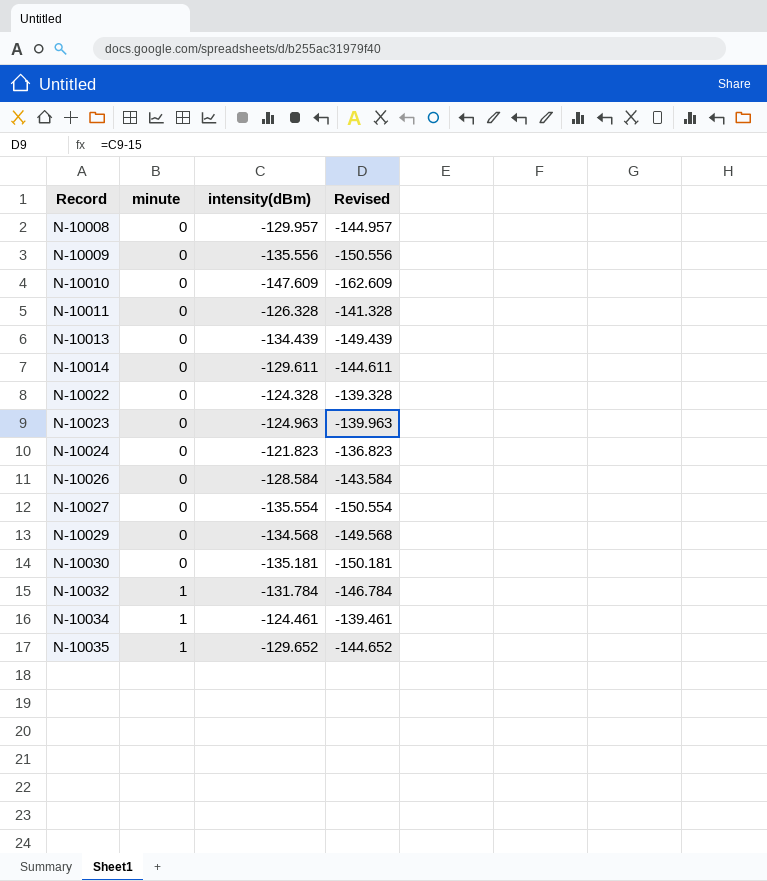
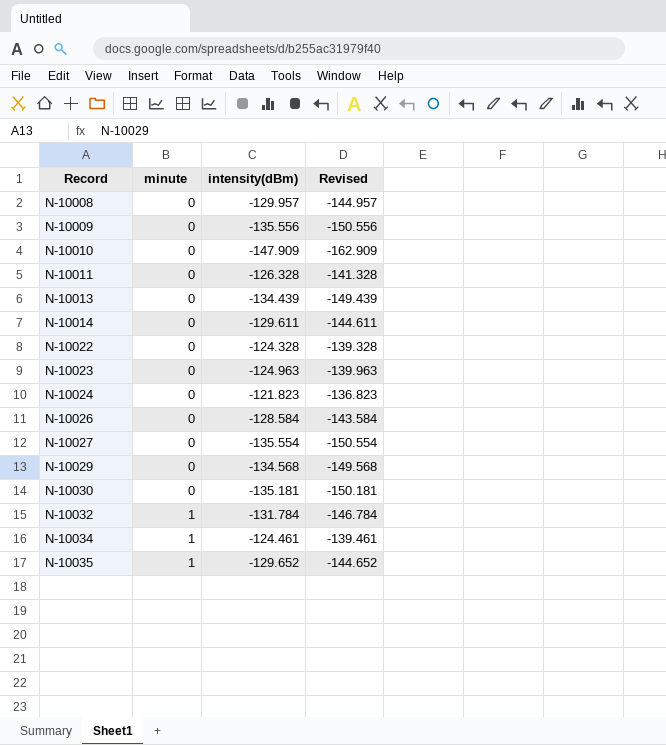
N-10010 | intensity(dBm): -147.609 -> -147.909
N-10010 | Revised: -162.609 -> -162.909

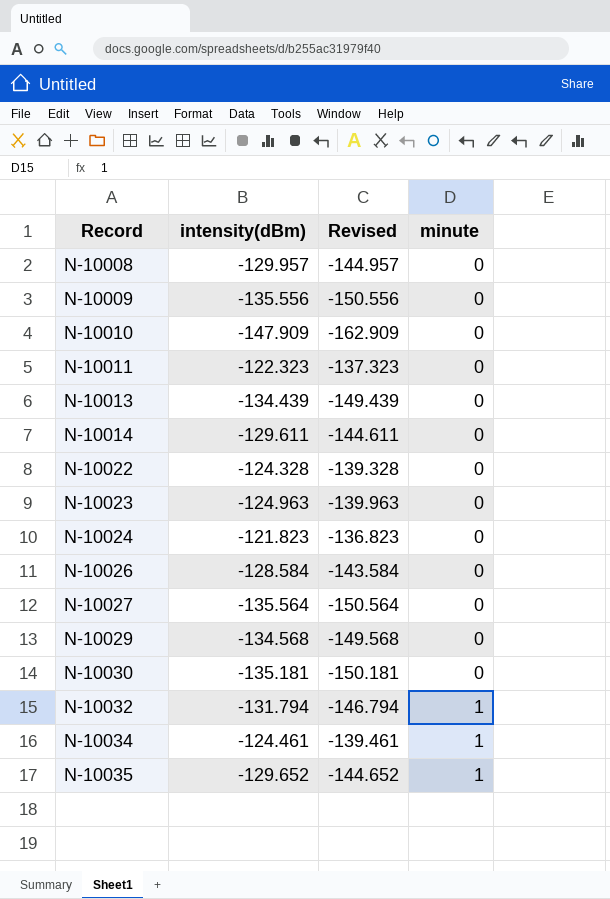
column minute | position: 2 -> 4
N-10011 | intensity(dBm): -126.328 -> -122.323
N-10011 | Revised: -141.328 -> -137.323
N-10027 | intensity(dBm): -135.554 -> -135.564
N-10027 | Revised: -150.554 -> -150.564
N-10032 | intensity(dBm): -131.784 -> -131.794
N-10032 | Revised: -146.784 -> -146.794

